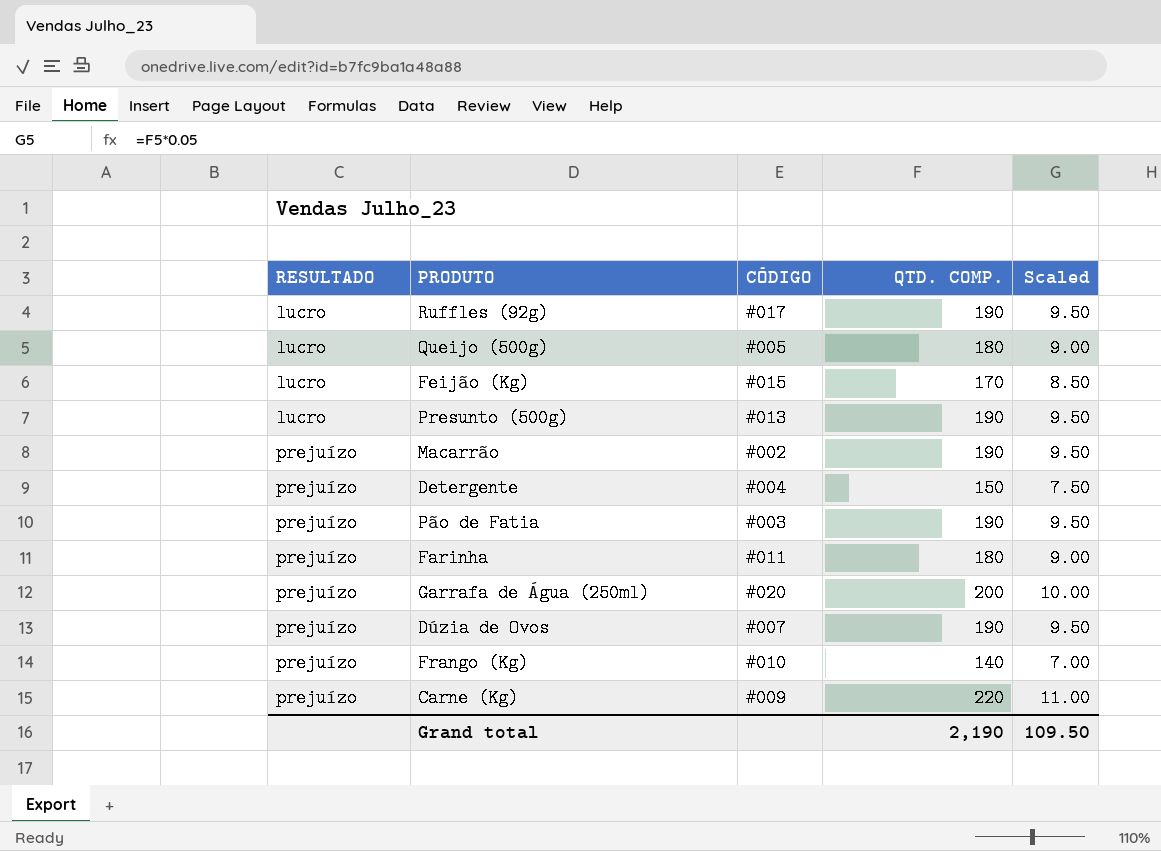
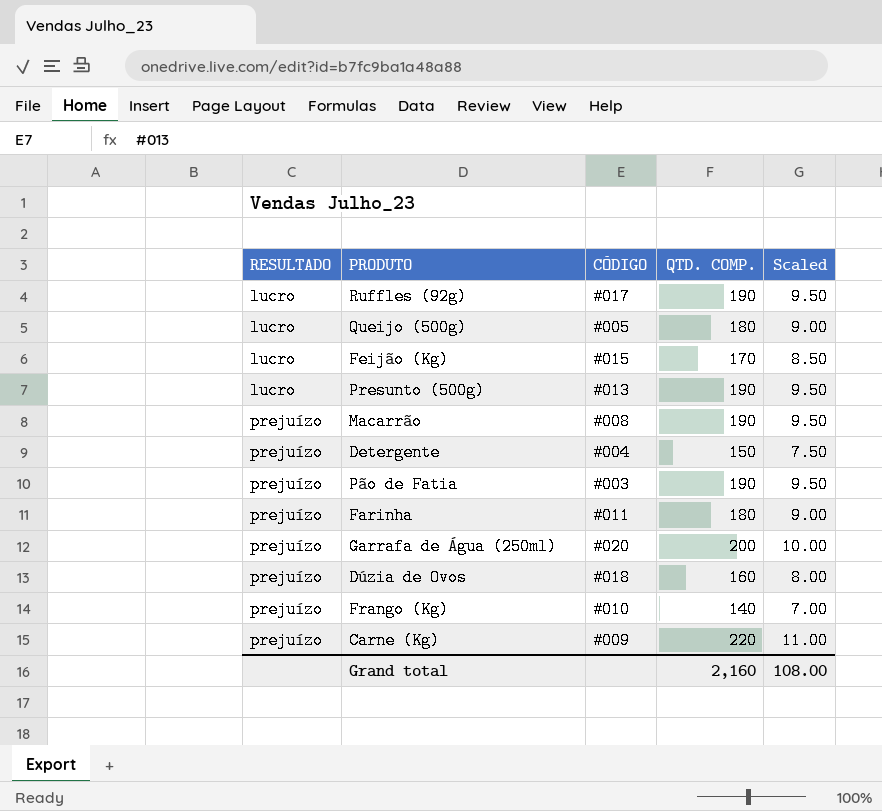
Macarrão | CÓDIGO: #002 -> #008
Dúzia de Ovos | CÓDIGO: #007 -> #018
Dúzia de Ovos | QTD. COMP.: 190 -> 160
Dúzia de Ovos | Scaled: 9.50 -> 8.00
Grand total | QTD. COMP.: 2,190 -> 2,160
Grand total | Scaled: 109.50 -> 108.00

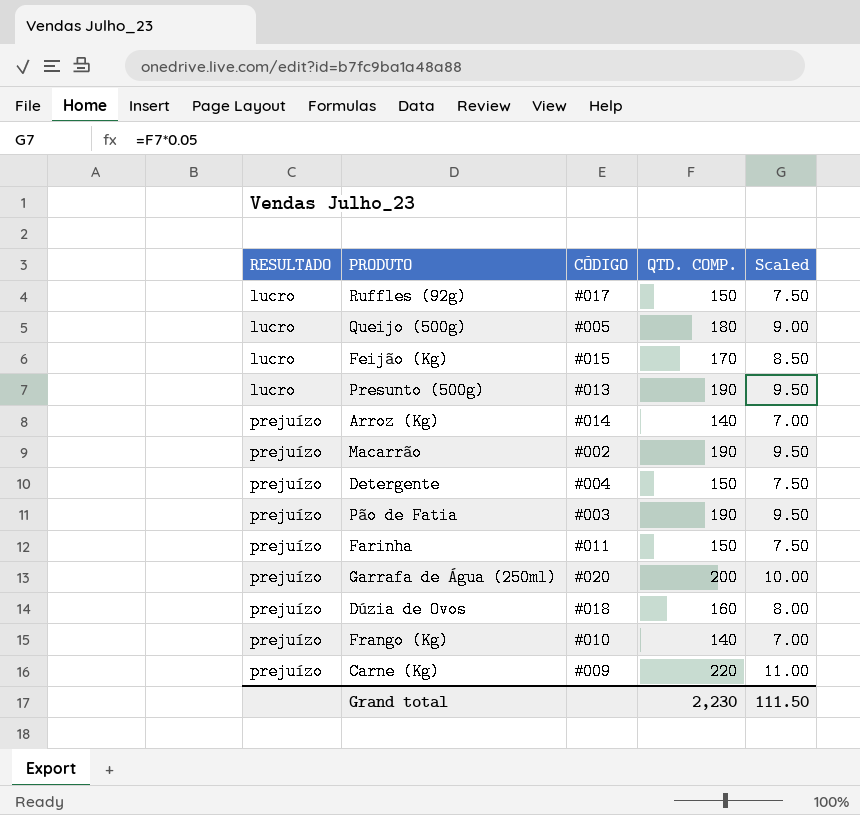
Ruffles (92g) | QTD. COMP.: 190 -> 150
Ruffles (92g) | Scaled: 9.50 -> 7.50
row Arroz (Kg): none -> prejuízo | #014 | 140 | 7.00
Macarrão | CÓDIGO: #008 -> #002
Farinha | QTD. COMP.: 180 -> 150
Farinha | Scaled: 9.00 -> 7.50
Grand total | QTD. COMP.: 2,160 -> 2,230
Grand total | Scaled: 108.00 -> 111.50

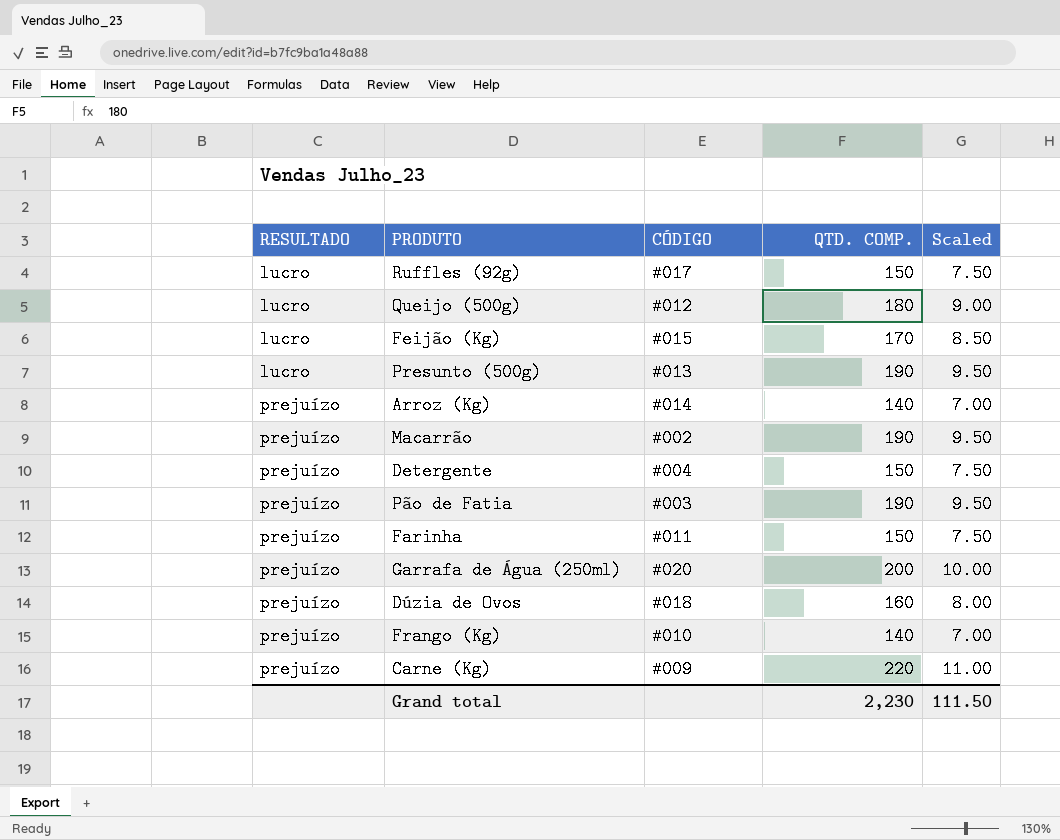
Queijo (500g) | CÓDIGO: #005 -> #012

